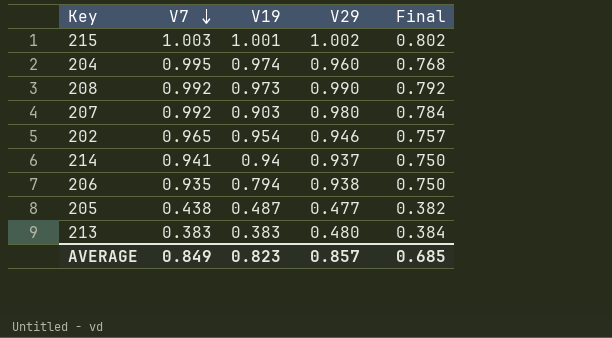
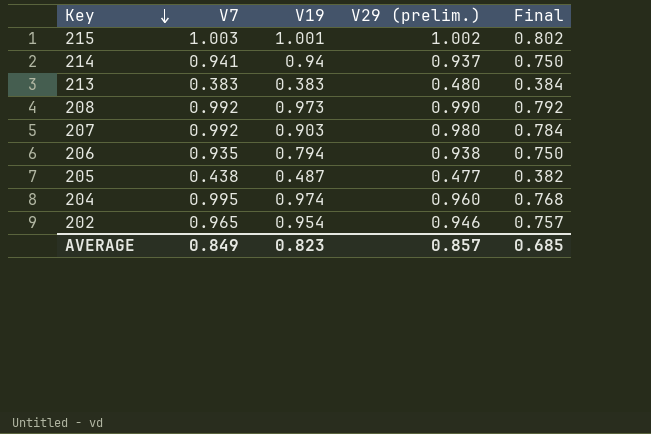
row order: V7 descending -> Key descending
column name: V29 -> V29 (prelim.)

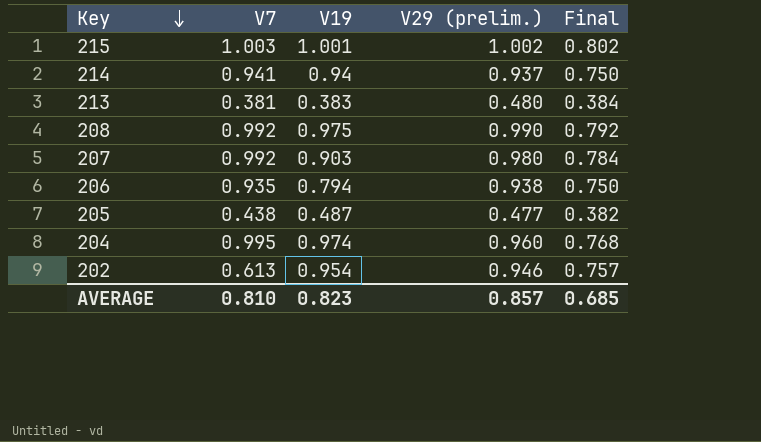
213 | V7: 0.383 -> 0.381
208 | V19: 0.973 -> 0.975
202 | V7: 0.965 -> 0.613
AVERAGE | V7: 0.849 -> 0.810

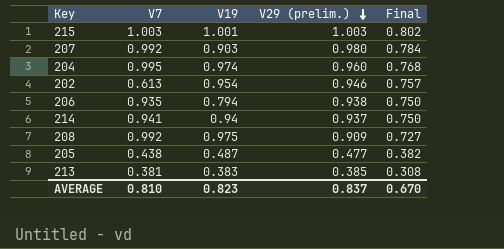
row order: Key descending -> V29 (prelim.) descending
215 | V29 (prelim.): 1.002 -> 1.003
208 | V29 (prelim.): 0.990 -> 0.909
208 | Final: 0.792 -> 0.727
213 | V29 (prelim.): 0.480 -> 0.385
213 | Final: 0.384 -> 0.308
AVERAGE | V29 (prelim.): 0.857 -> 0.837
AVERAGE | Final: 0.685 -> 0.670

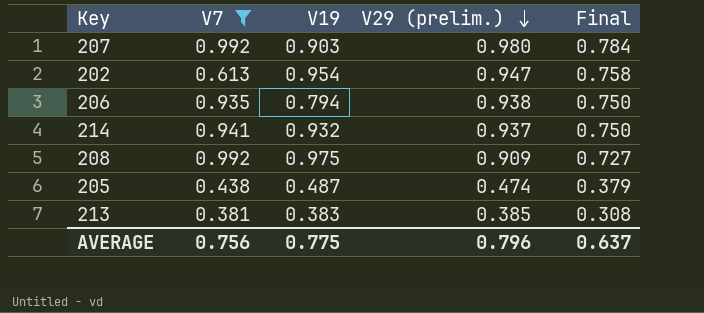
filter: none -> V7 <= 0.992
202 | V29 (prelim.): 0.946 -> 0.947
202 | Final: 0.757 -> 0.758
214 | V19: 0.94 -> 0.932
205 | V29 (prelim.): 0.477 -> 0.474
205 | Final: 0.382 -> 0.379
AVERAGE | V7: 0.810 -> 0.756
AVERAGE | V19: 0.823 -> 0.775
AVERAGE | V29 (prelim.): 0.837 -> 0.796
AVERAGE | Final: 0.670 -> 0.637

